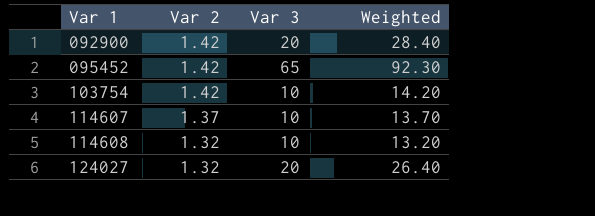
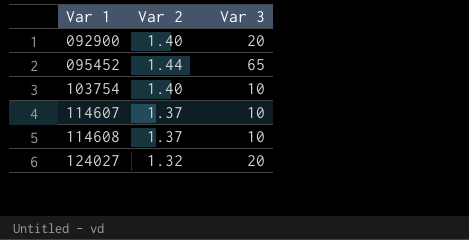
column Weighted | formula: [Var 2] * [Var 3] -> none
092900 | Var 2: 1.42 -> 1.40
095452 | Var 2: 1.42 -> 1.44
103754 | Var 2: 1.42 -> 1.40
114608 | Var 2: 1.32 -> 1.37

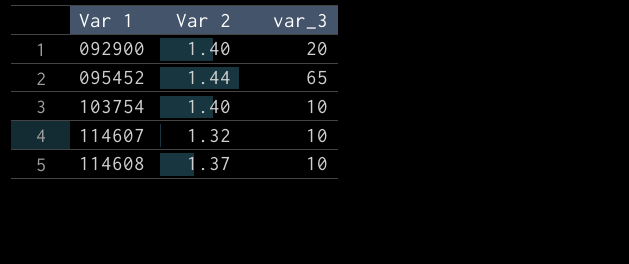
column name: Var 3 -> var_3
row 124027: 1.32 | 20 -> none
114607 | Var 2: 1.37 -> 1.32

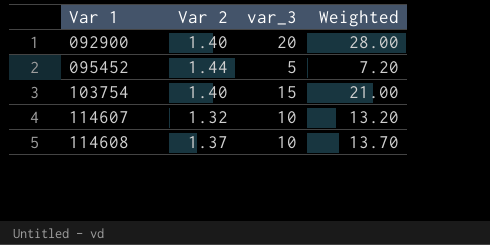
column Weighted | formula: none -> [Var 2] * [var_3]
095452 | var_3: 65 -> 5
103754 | var_3: 10 -> 15

